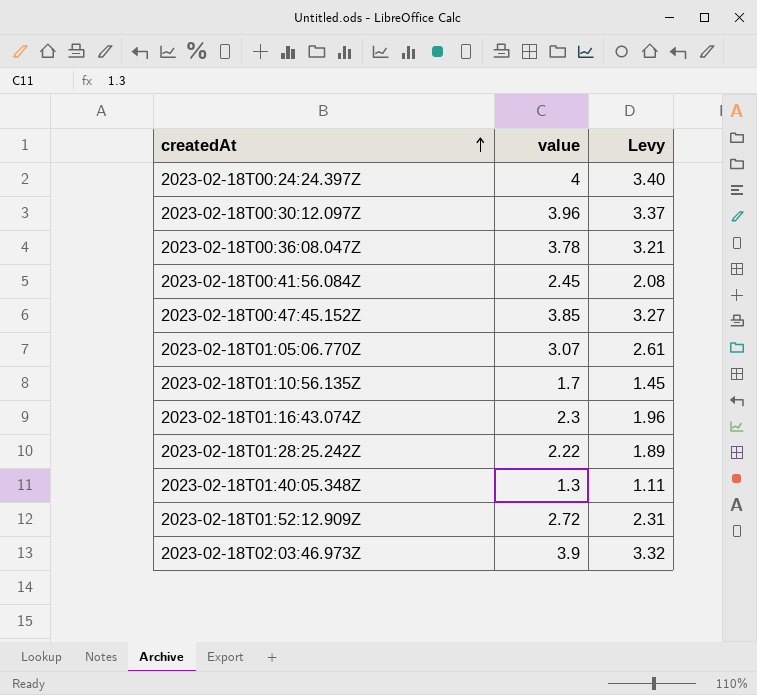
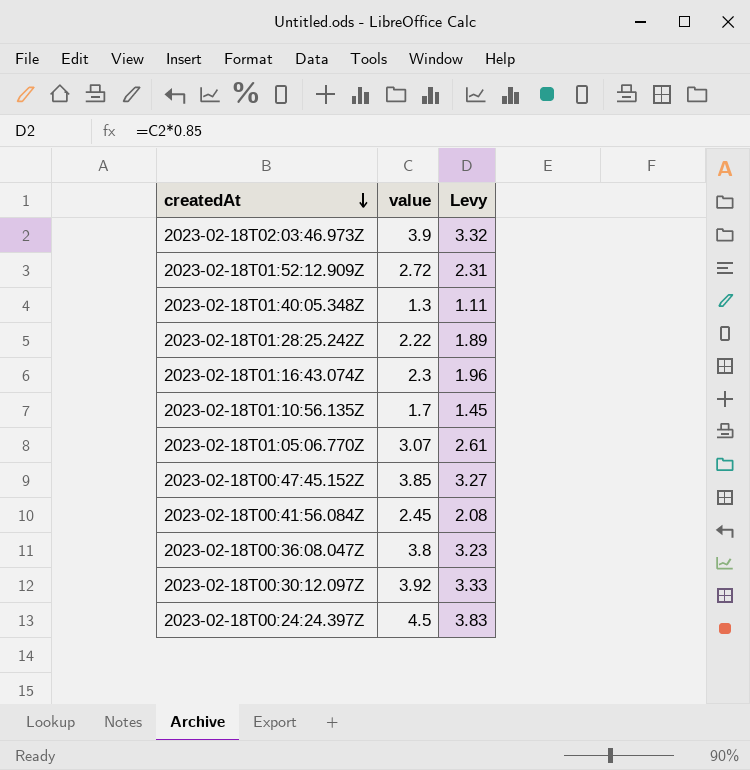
row order: createdAt ascending -> createdAt descending
2023-02-18T00:36:08.047Z | value: 3.78 -> 3.8
2023-02-18T00:36:08.047Z | Levy: 3.21 -> 3.23
2023-02-18T00:30:12.097Z | value: 3.96 -> 3.92
2023-02-18T00:30:12.097Z | Levy: 3.37 -> 3.33
2023-02-18T00:24:24.397Z | value: 4 -> 4.5
2023-02-18T00:24:24.397Z | Levy: 3.40 -> 3.83

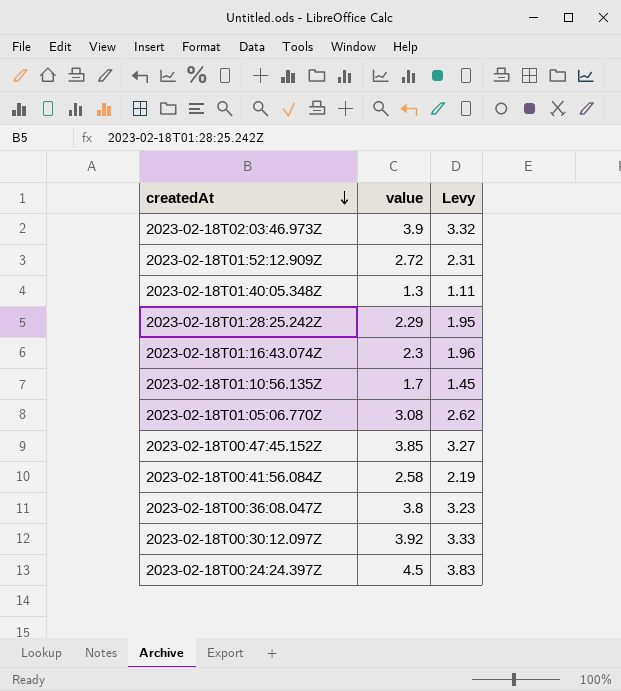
2023-02-18T01:28:25.242Z | value: 2.22 -> 2.29
2023-02-18T01:28:25.242Z | Levy: 1.89 -> 1.95
2023-02-18T01:05:06.770Z | value: 3.07 -> 3.08
2023-02-18T01:05:06.770Z | Levy: 2.61 -> 2.62
2023-02-18T00:41:56.084Z | value: 2.45 -> 2.58
2023-02-18T00:41:56.084Z | Levy: 2.08 -> 2.19

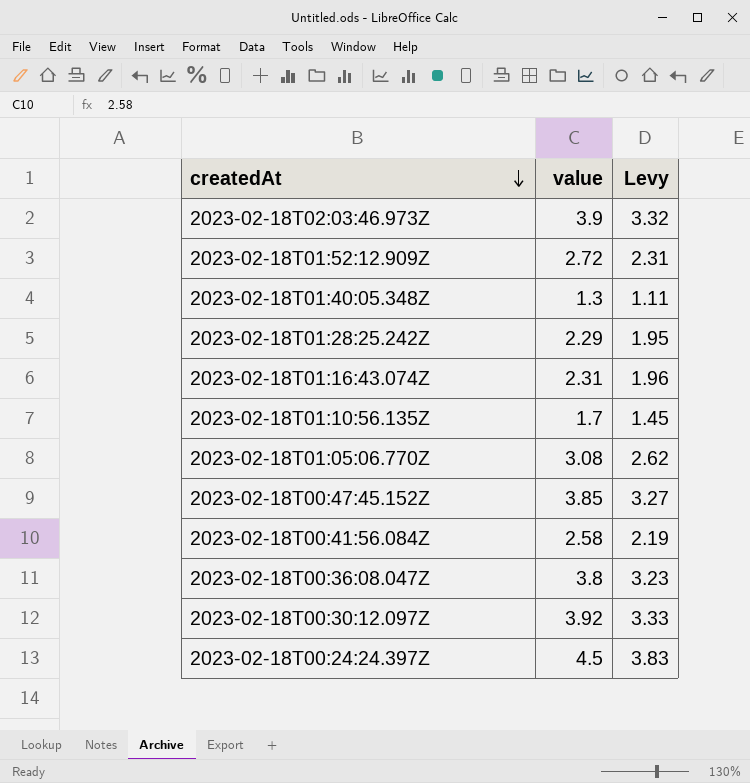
2023-02-18T01:16:43.074Z | value: 2.3 -> 2.31

